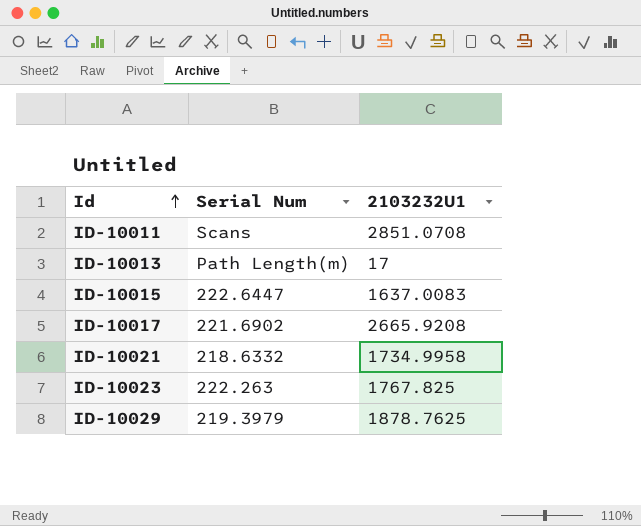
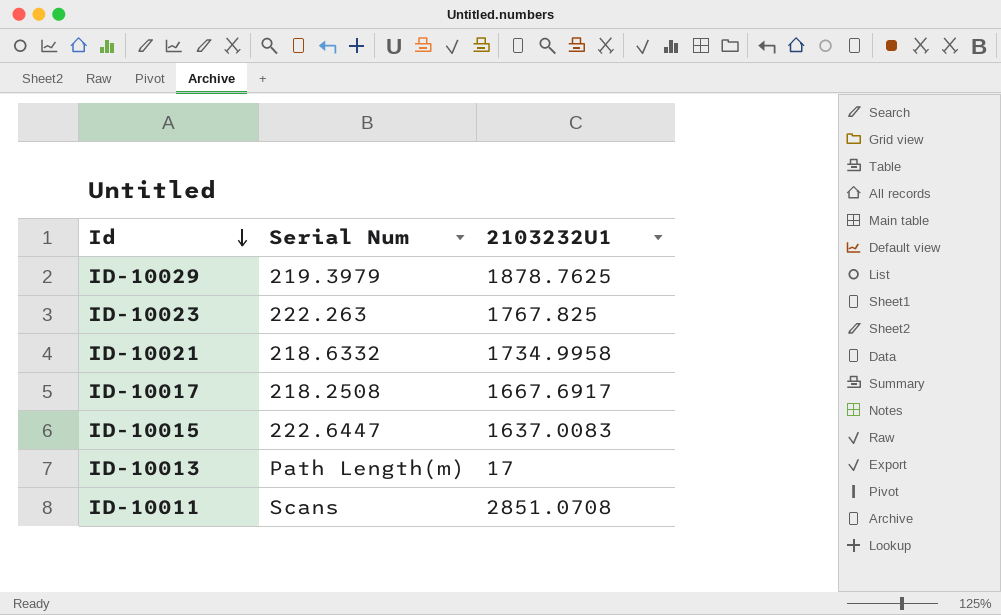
row order: Id ascending -> Id descending
ID-10017 | Serial Num: 221.6902 -> 218.2508
ID-10017 | 2103232U1: 2665.9208 -> 1667.6917

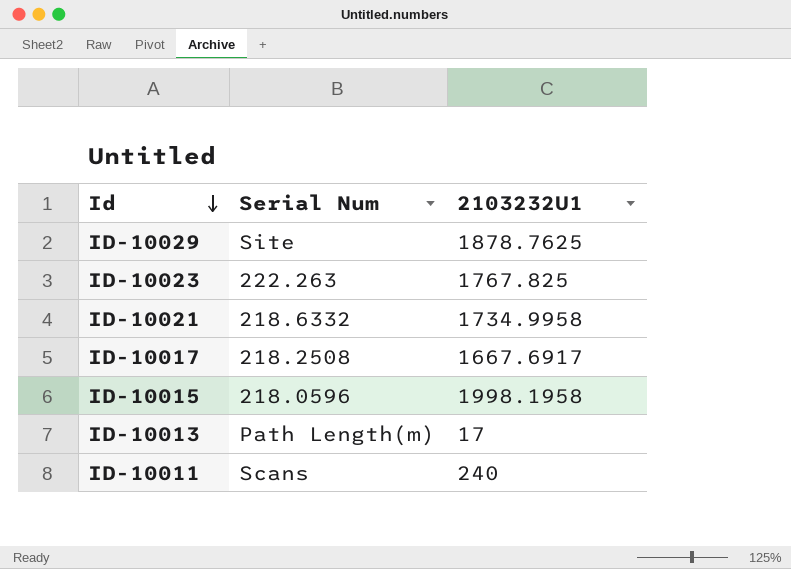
ID-10029 | Serial Num: 219.3979 -> Site
ID-10015 | Serial Num: 222.6447 -> 218.0596
ID-10015 | 2103232U1: 1637.0083 -> 1998.1958
ID-10011 | 2103232U1: 2851.0708 -> 240

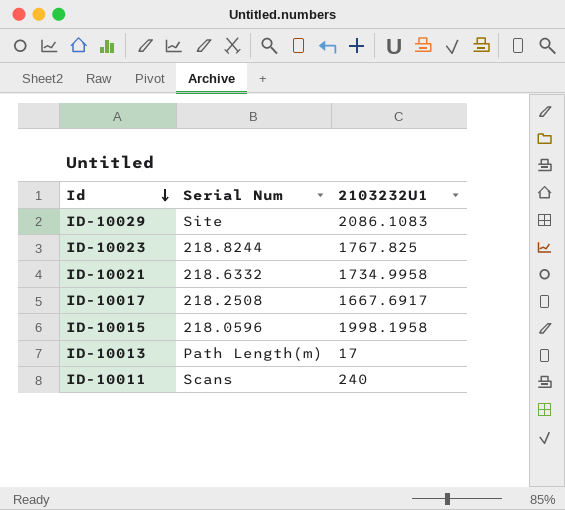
ID-10029 | 2103232U1: 1878.7625 -> 2086.1083
ID-10023 | Serial Num: 222.263 -> 218.8244

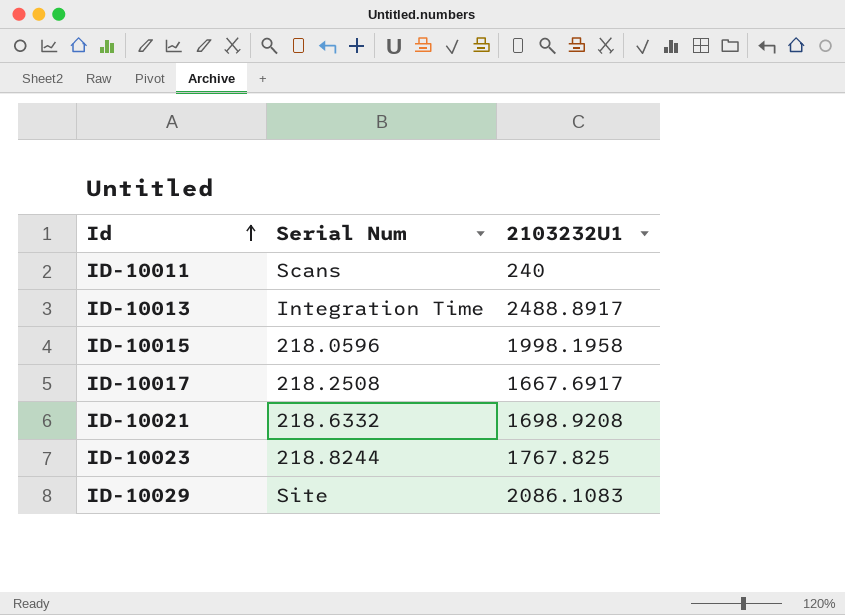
row order: Id descending -> Id ascending
ID-10013 | Serial Num: Path Length(m) -> Integration Time
ID-10013 | 2103232U1: 17 -> 2488.8917
ID-10021 | 2103232U1: 1734.9958 -> 1698.9208

